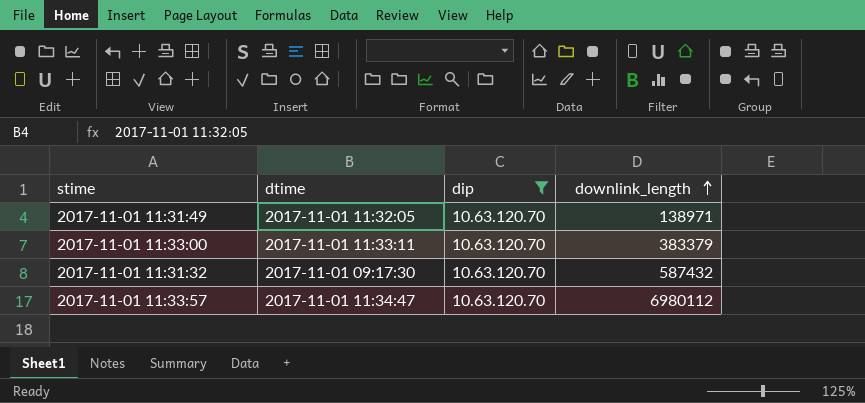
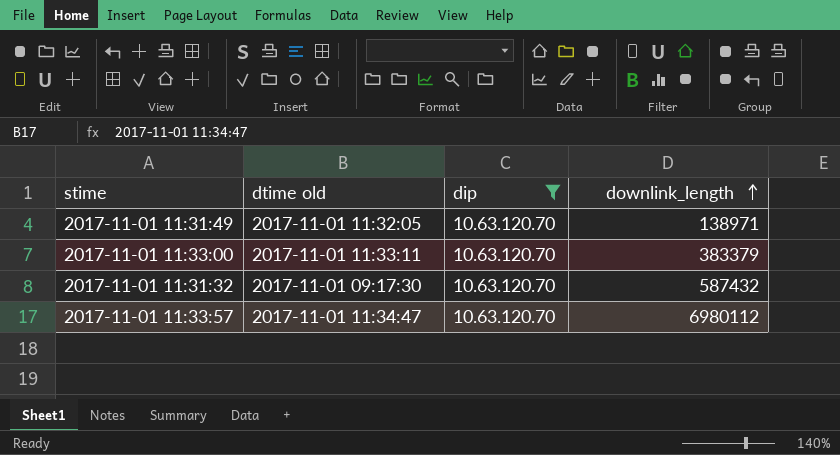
column name: dtime -> dtime old

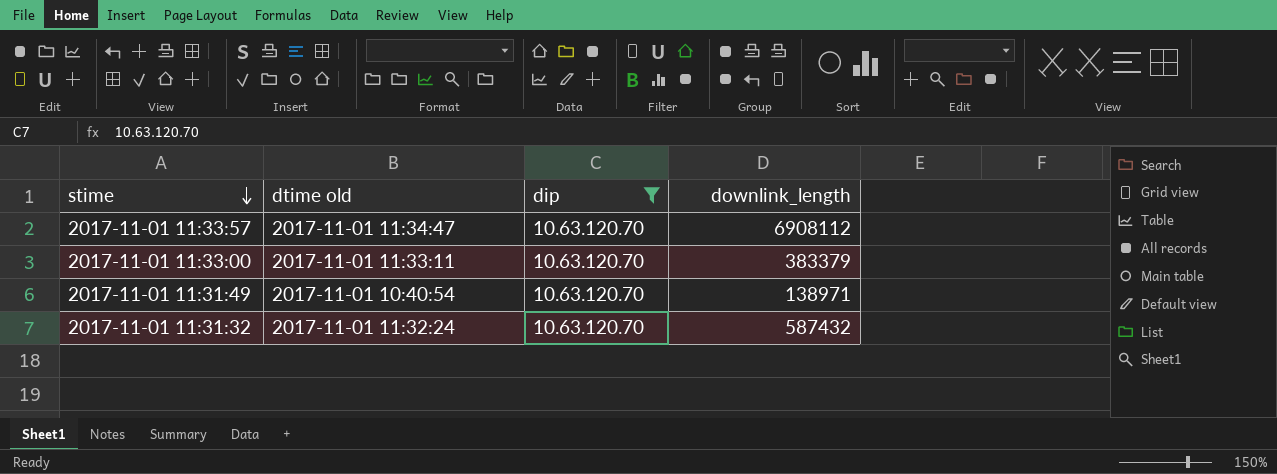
row order: downlink_length ascending -> stime descending
2017-11-01 11:33:57 | downlink_length: 6980112 -> 6908112
2017-11-01 11:31:49 | dtime old: 2017-11-01 11:32:05 -> 2017-11-01 10:40:54
2017-11-01 11:31:32 | dtime old: 2017-11-01 09:17:30 -> 2017-11-01 11:32:24

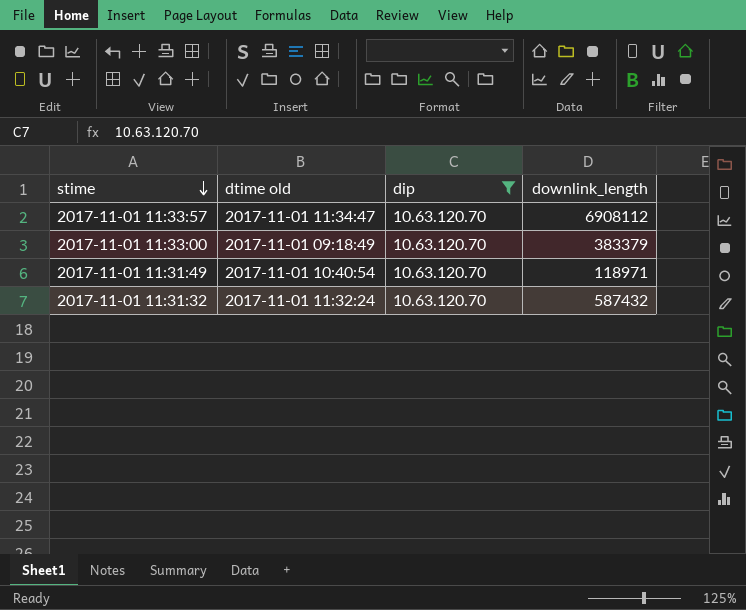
2017-11-01 11:33:00 | dtime old: 2017-11-01 11:33:11 -> 2017-11-01 09:18:49
2017-11-01 11:31:49 | downlink_length: 138971 -> 118971

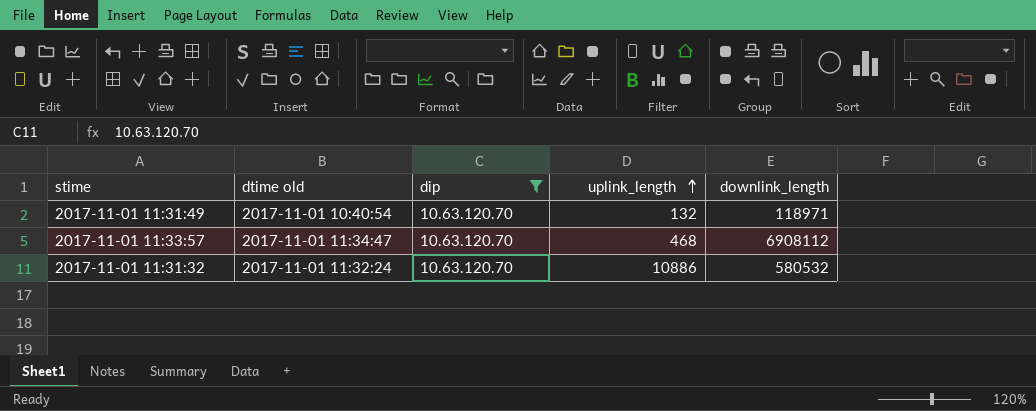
row order: stime descending -> uplink_length ascending
column uplink_length | position: none -> 4
row 2017-11-01 11:33:00: 2017-11-01 09:18:49 | 10.63.120.70 | 383379 -> none
2017-11-01 11:31:32 | downlink_length: 587432 -> 580532

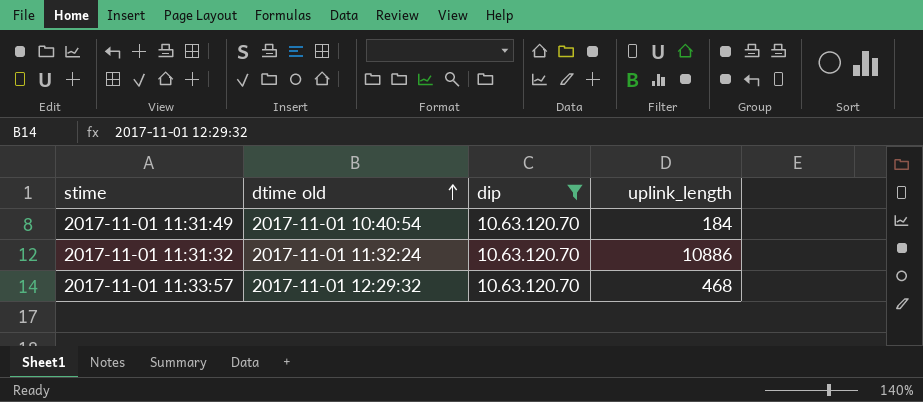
row order: uplink_length ascending -> dtime old ascending
column downlink_length | position: 5 -> none
2017-11-01 11:31:49 | uplink_length: 132 -> 184
2017-11-01 11:33:57 | dtime old: 2017-11-01 11:34:47 -> 2017-11-01 12:29:32

